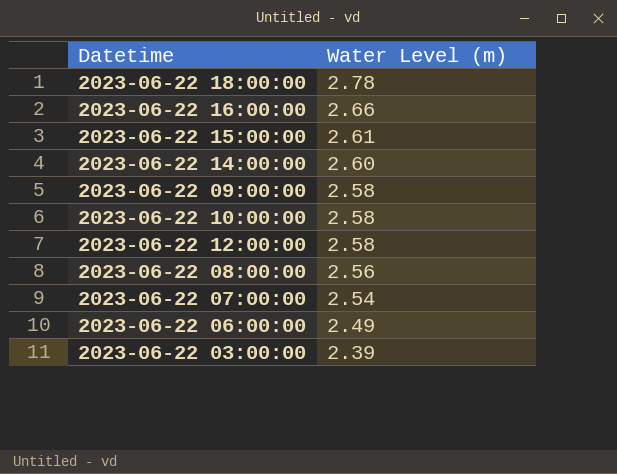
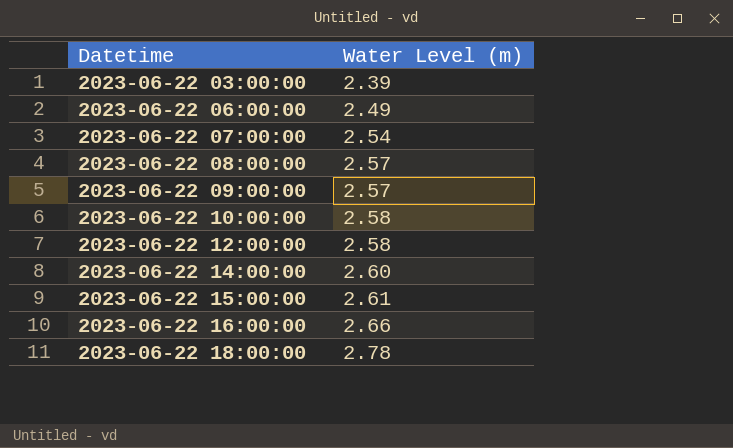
row order: Water Level (m) descending -> Datetime ascending
2023-06-22 08:00:00 | Water Level (m): 2.56 -> 2.57
2023-06-22 09:00:00 | Water Level (m): 2.58 -> 2.57

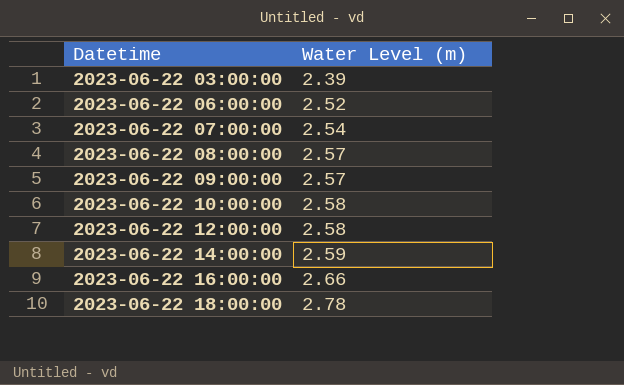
row 2023-06-22 15:00:00: 2.61 -> none
2023-06-22 06:00:00 | Water Level (m): 2.49 -> 2.52
2023-06-22 14:00:00 | Water Level (m): 2.60 -> 2.59

